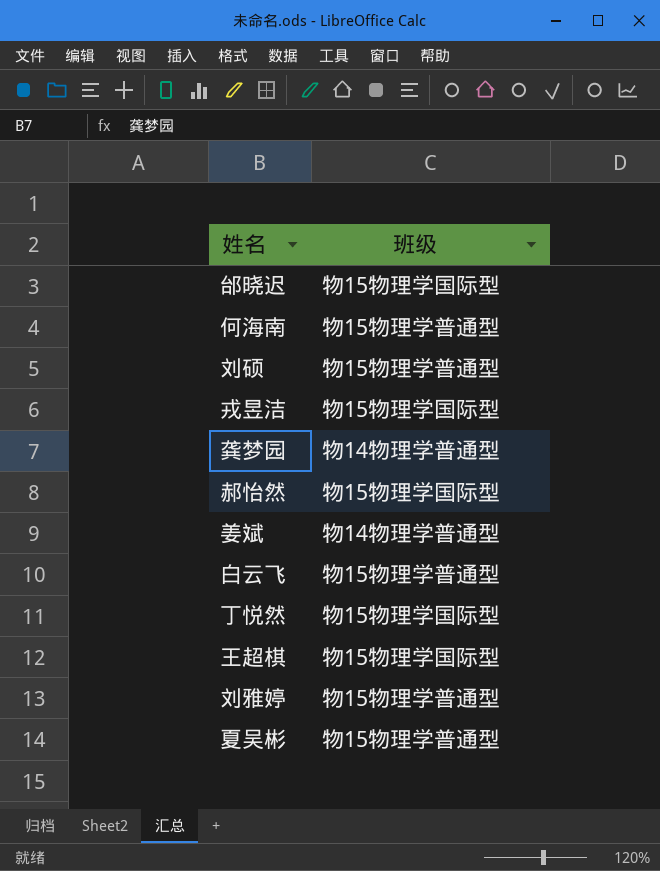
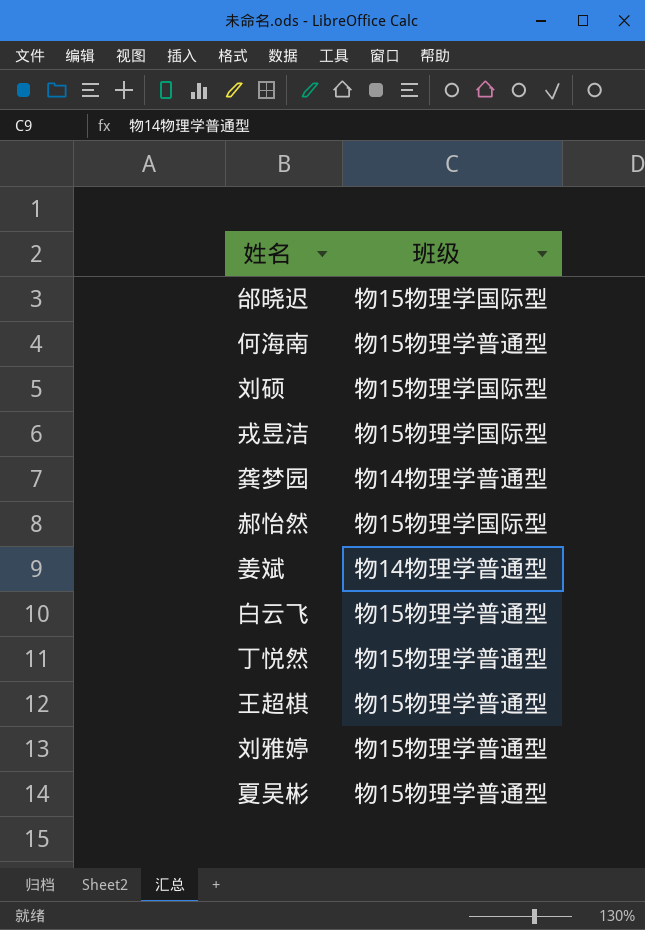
刘硕 | 班级: 物15物理学普通型 -> 物15物理学国际型
丁悦然 | 班级: 物15物理学国际型 -> 物15物理学普通型
王超棋 | 班级: 物15物理学国际型 -> 物15物理学普通型

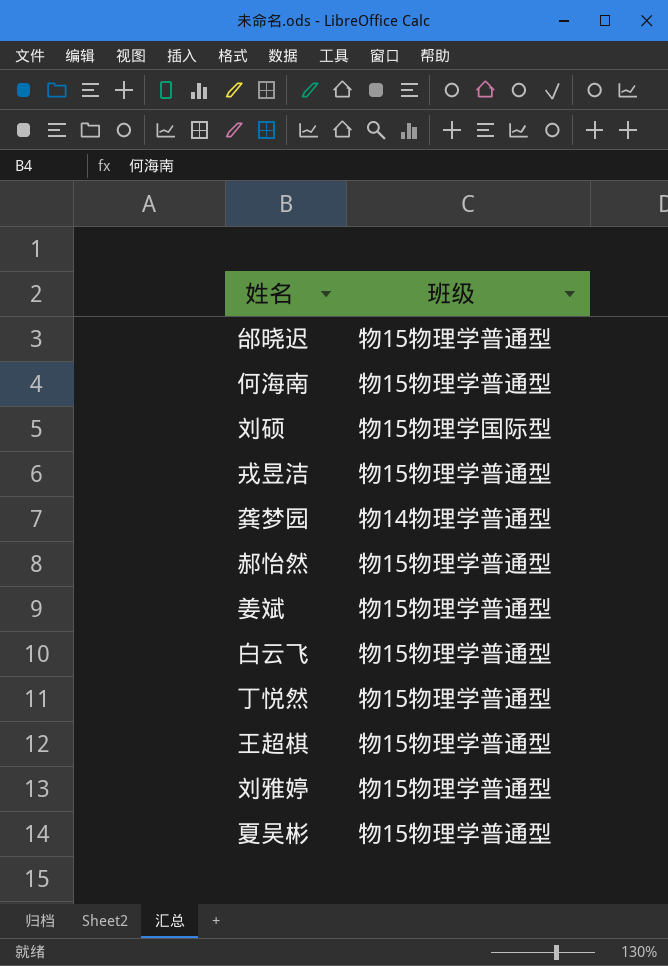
邰晓迟 | 班级: 物15物理学国际型 -> 物15物理学普通型
戎昱洁 | 班级: 物15物理学国际型 -> 物15物理学普通型
郝怡然 | 班级: 物15物理学国际型 -> 物15物理学普通型
姜斌 | 班级: 物14物理学普通型 -> 物15物理学普通型

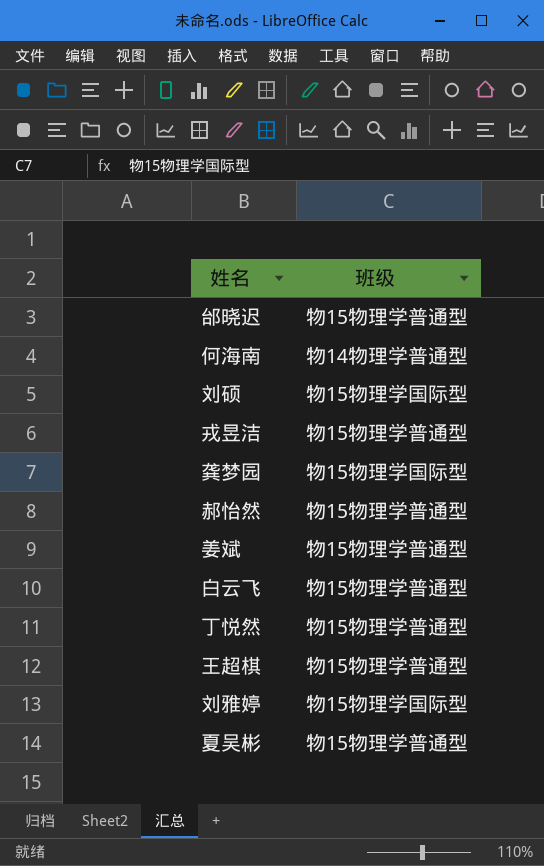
何海南 | 班级: 物15物理学普通型 -> 物14物理学普通型
龚梦园 | 班级: 物14物理学普通型 -> 物15物理学国际型
刘雅婷 | 班级: 物15物理学普通型 -> 物15物理学国际型

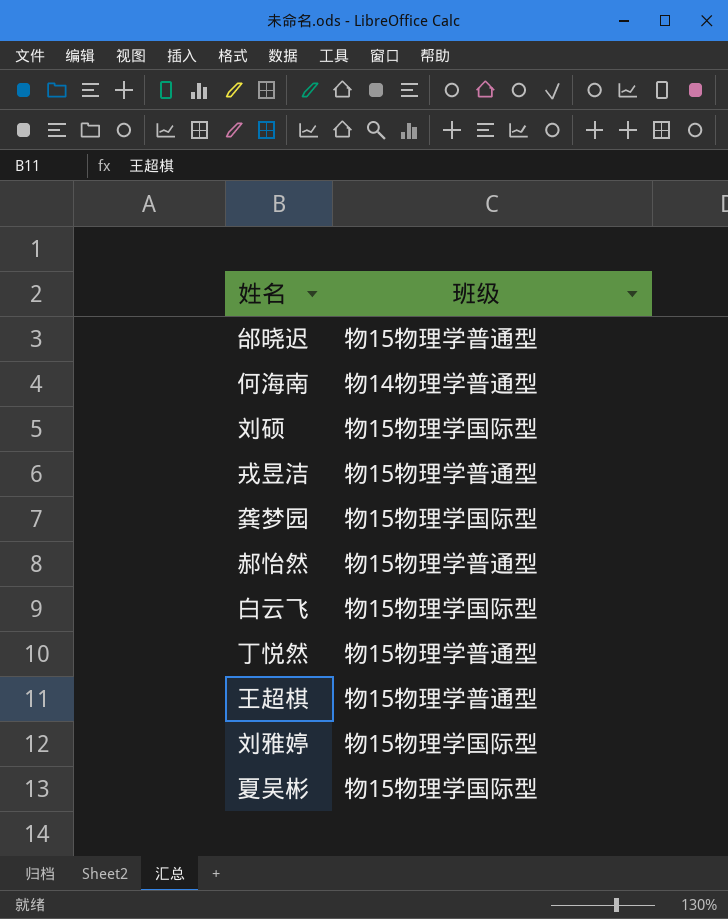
row 姜斌: 物15物理学普通型 -> none
白云飞 | 班级: 物15物理学普通型 -> 物15物理学国际型
夏吴彬 | 班级: 物15物理学普通型 -> 物15物理学国际型

